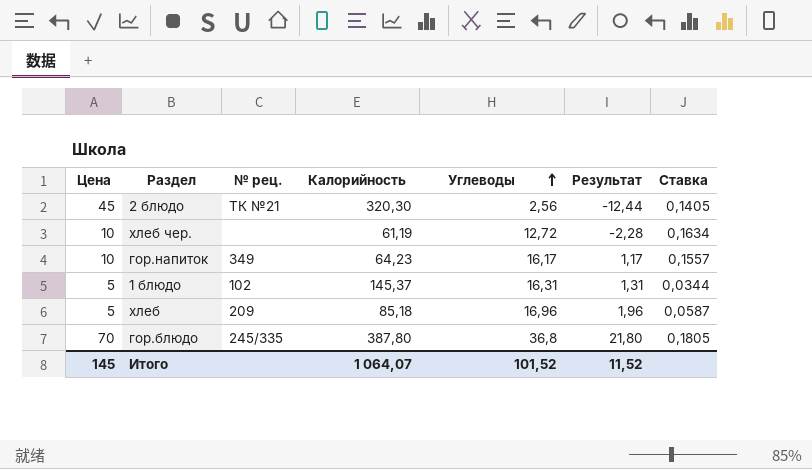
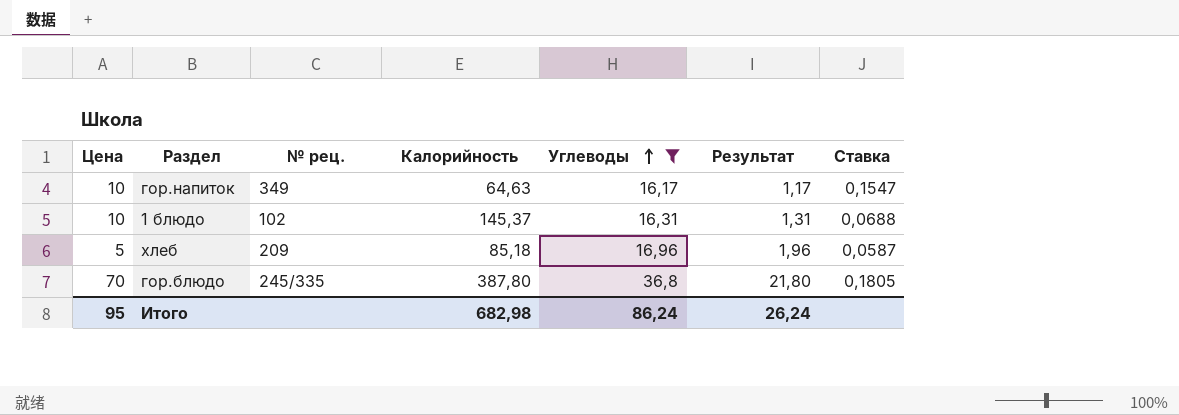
filter: none -> Углеводы >= 16,17
гор.напиток | Калорийность: 64,23 -> 64,63
гор.напиток | Ставка: 0,1557 -> 0,1547
1 блюдо | Цена: 5 -> 10
1 блюдо | Ставка: 0,0344 -> 0,0688
Итого | Цена: 145 -> 95
Итого | Калорийность: 1 064,07 -> 682,98
Итого | Углеводы: 101,52 -> 86,24
Итого | Результат: 11,52 -> 26,24

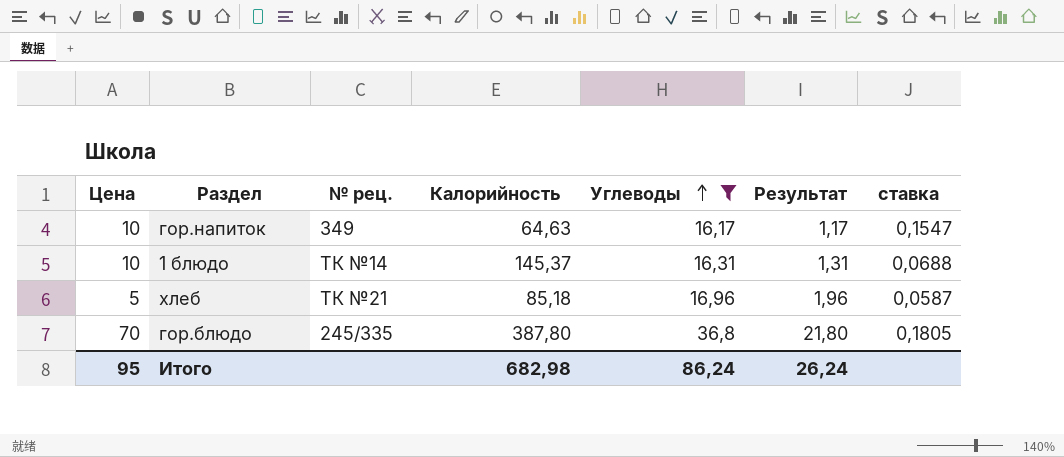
column name: Ставка -> ставка
1 блюдо | № рец.: 102 -> ТК №14
хлеб | № рец.: 209 -> ТК №21

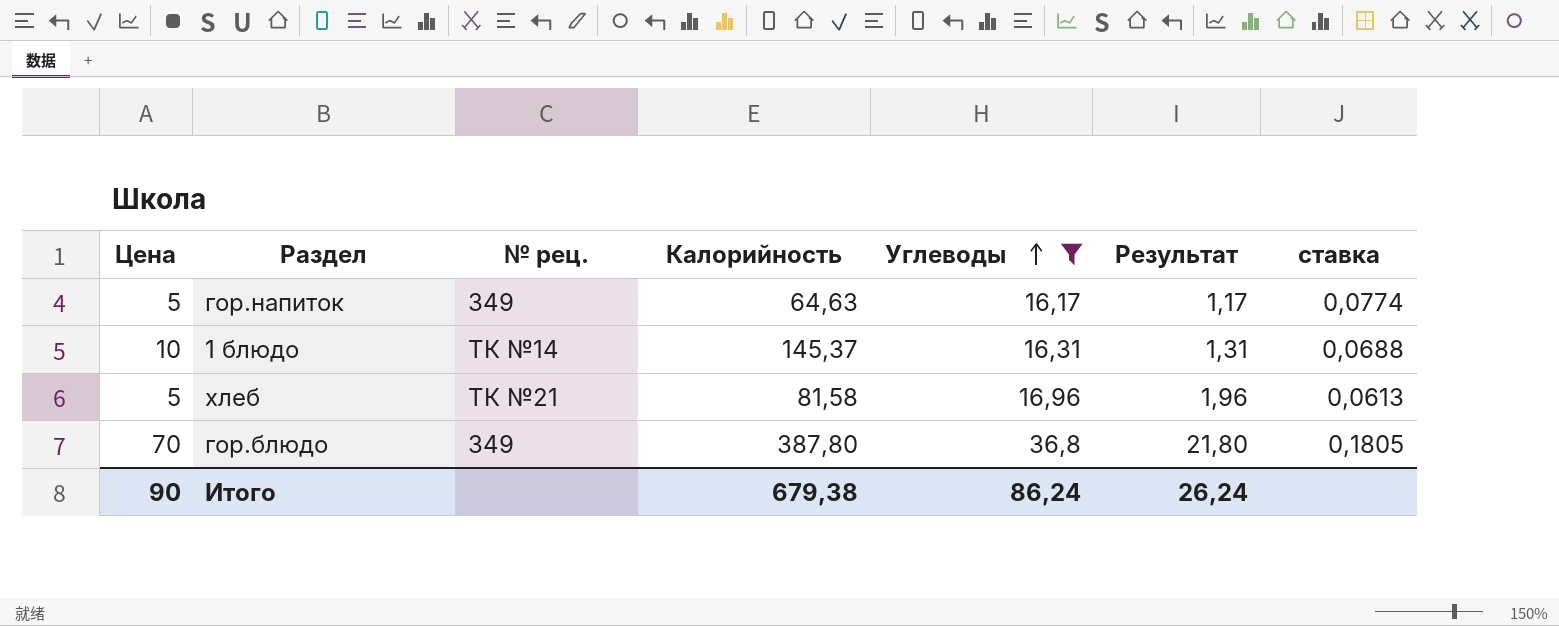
гор.напиток | Цена: 10 -> 5
гор.напиток | ставка: 0,1547 -> 0,0774
хлеб | Калорийность: 85,18 -> 81,58
хлеб | ставка: 0,0587 -> 0,0613
гор.блюдо | № рец.: 245/335 -> 349
Итого | Цена: 95 -> 90
Итого | Калорийность: 682,98 -> 679,38

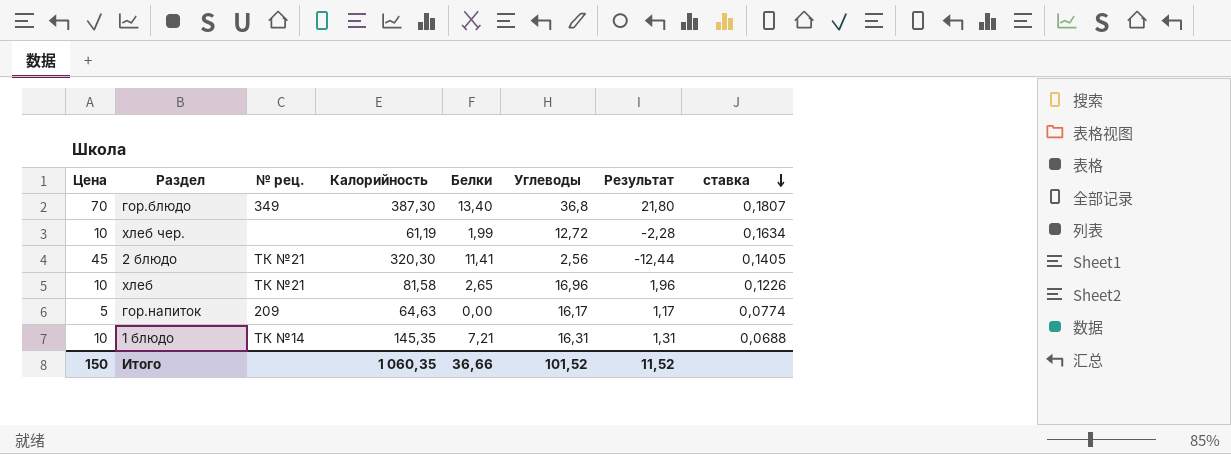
filter: Углеводы >= 16,17 -> none
row order: Углеводы ascending -> ставка descending
column Белки | position: none -> 5
гор.блюдо | Калорийность: 387,80 -> 387,30
гор.блюдо | ставка: 0,1805 -> 0,1807
хлеб | Цена: 5 -> 10
хлеб | ставка: 0,0613 -> 0,1226
гор.напиток | № рец.: 349 -> 209
1 блюдо | Калорийность: 145,37 -> 145,35
Итого | Цена: 90 -> 150
Итого | Калорийность: 679,38 -> 1 060,35
Итого | Углеводы: 86,24 -> 101,52
Итого | Результат: 26,24 -> 11,52

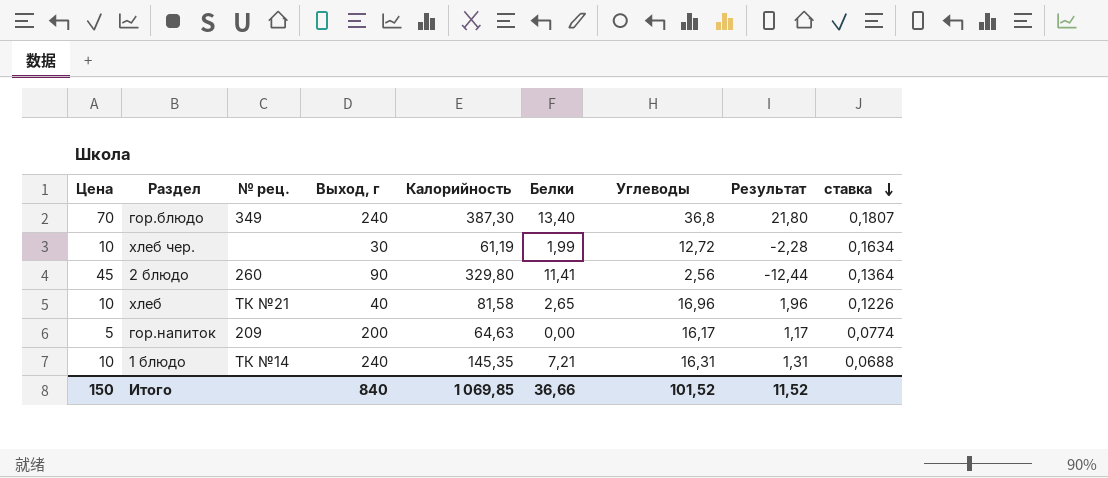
column Выход, г | position: none -> 4
2 блюдо | № рец.: ТК №21 -> 260
2 блюдо | Калорийность: 320,30 -> 329,80
2 блюдо | ставка: 0,1405 -> 0,1364
Итого | Калорийность: 1 060,35 -> 1 069,85

